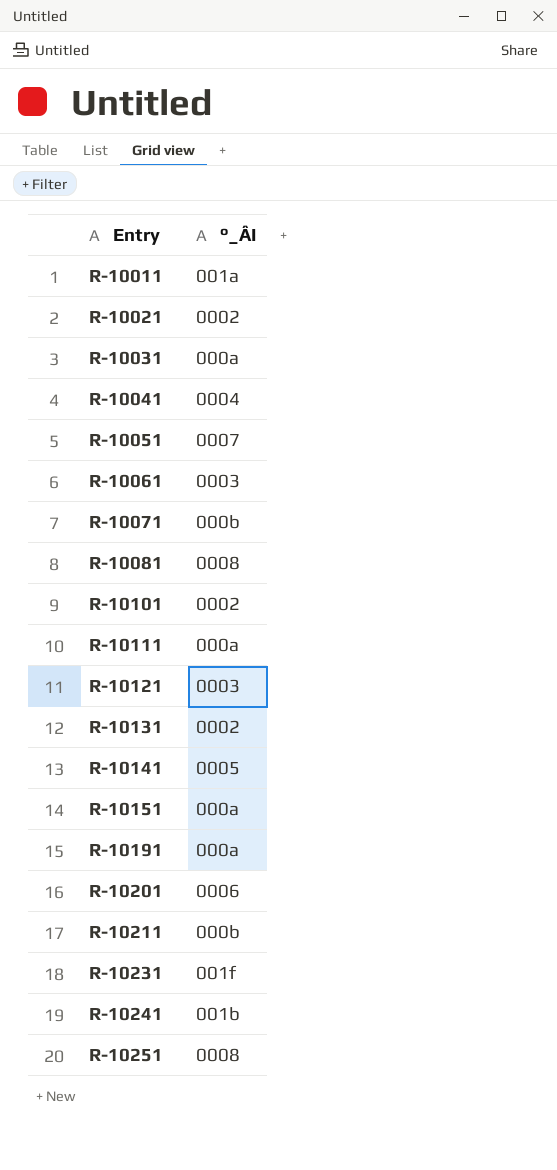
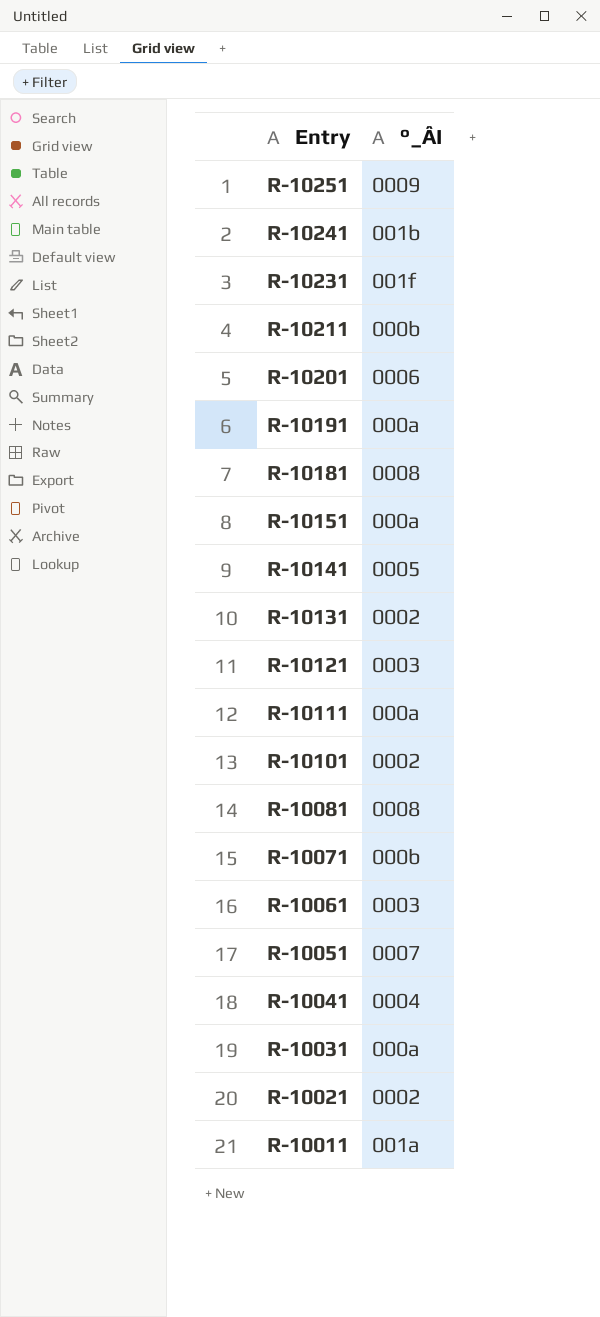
row order: Entry ascending -> Entry descending
R-10251 | °_ÂI: 0008 -> 0009
row R-10181: none -> 0008

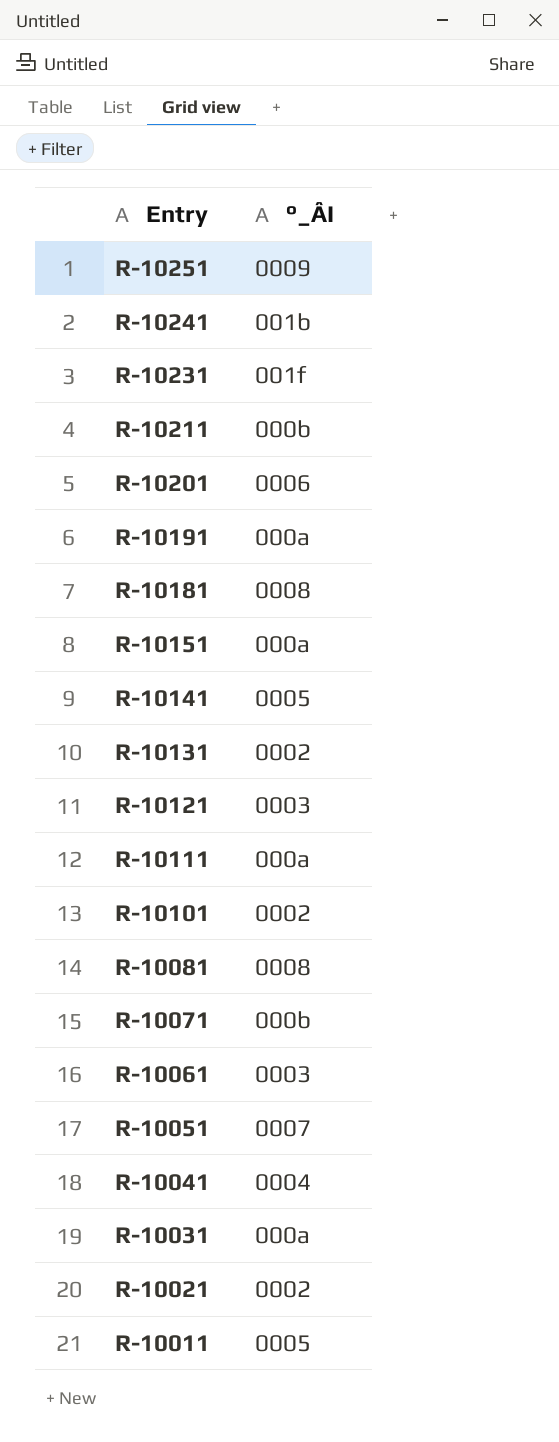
R-10011 | °_ÂI: 001a -> 0005

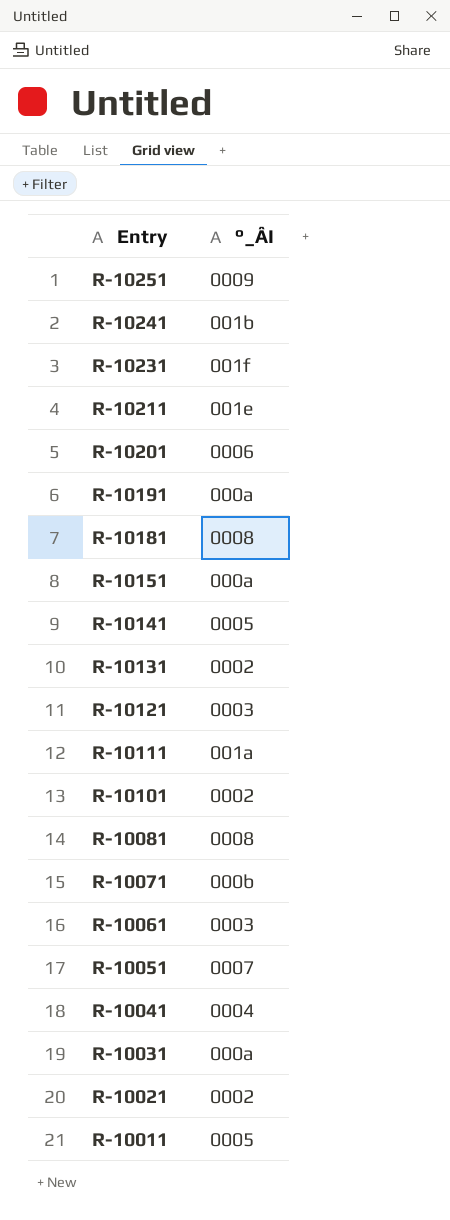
R-10211 | °_ÂI: 000b -> 001e
R-10111 | °_ÂI: 000a -> 001a

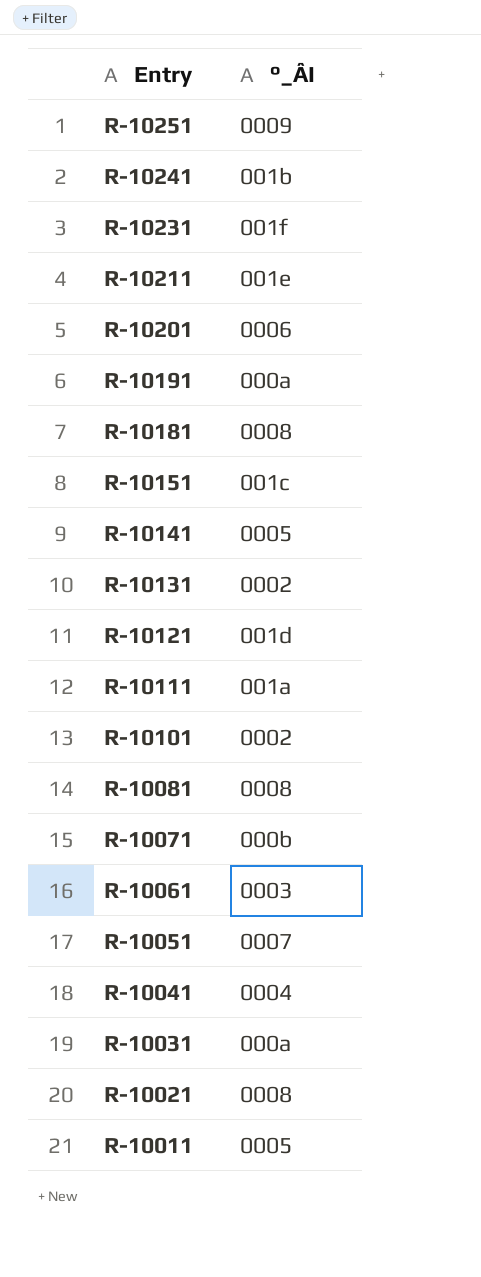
R-10151 | °_ÂI: 000a -> 001c
R-10121 | °_ÂI: 0003 -> 001d
R-10021 | °_ÂI: 0002 -> 0008

